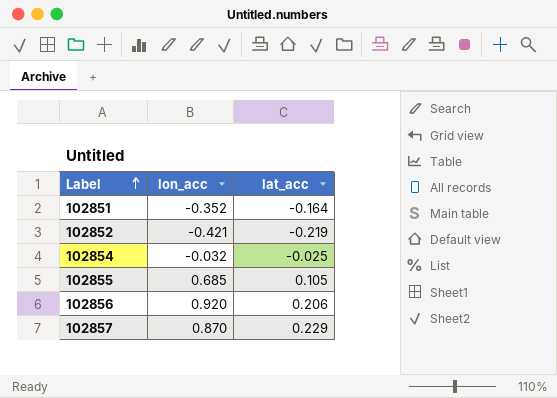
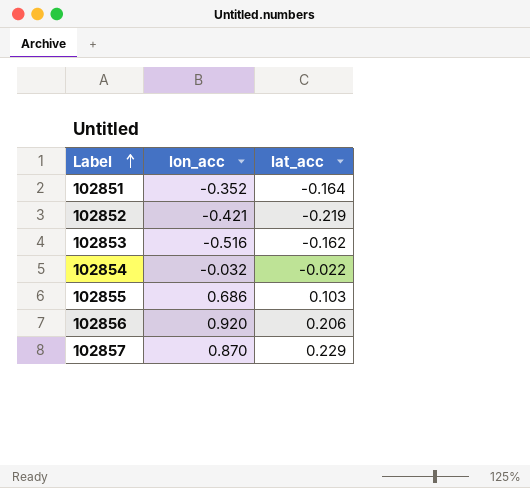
row 102853: none -> -0.516 | -0.162
102854 | lat_acc: -0.025 -> -0.022
102855 | lon_acc: 0.685 -> 0.686
102855 | lat_acc: 0.105 -> 0.103

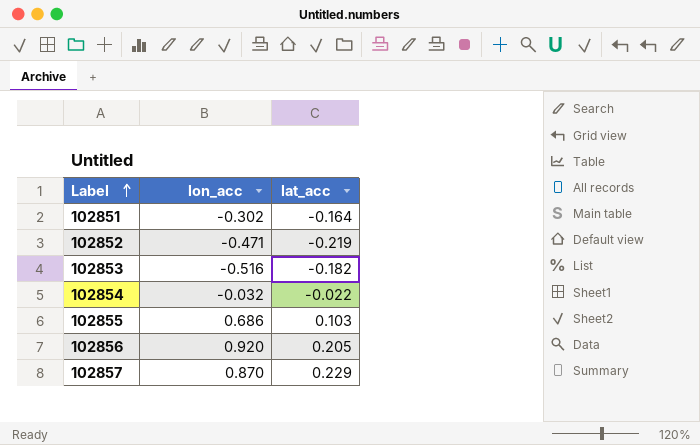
102851 | lon_acc: -0.352 -> -0.302
102852 | lon_acc: -0.421 -> -0.471
102853 | lat_acc: -0.162 -> -0.182
102856 | lat_acc: 0.206 -> 0.205

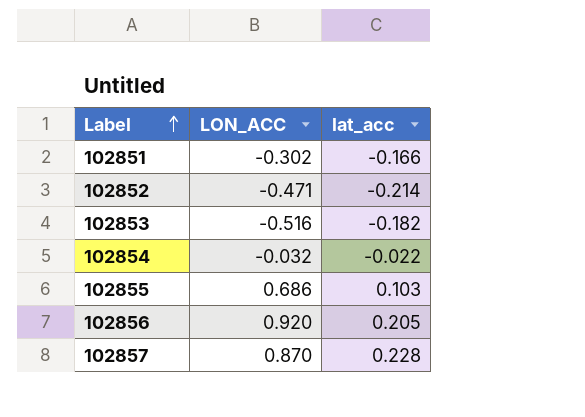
column name: lon_acc -> LON_ACC
102851 | lat_acc: -0.164 -> -0.166
102852 | lat_acc: -0.219 -> -0.214
102857 | lat_acc: 0.229 -> 0.228

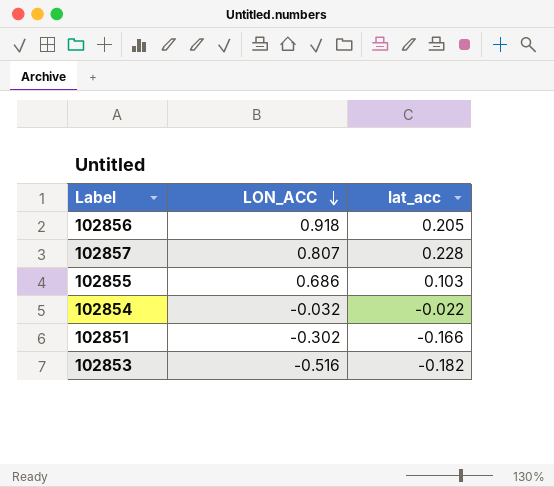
row order: Label ascending -> LON_ACC descending
row 102852: -0.471 | -0.214 -> none
102856 | LON_ACC: 0.920 -> 0.918
102857 | LON_ACC: 0.870 -> 0.807

